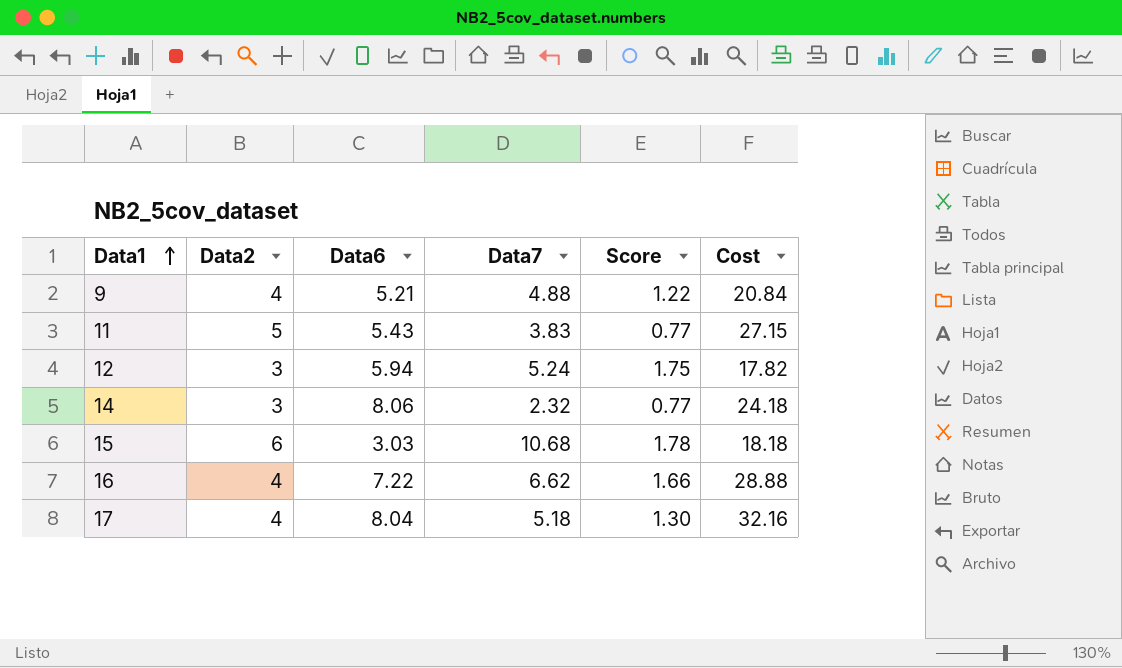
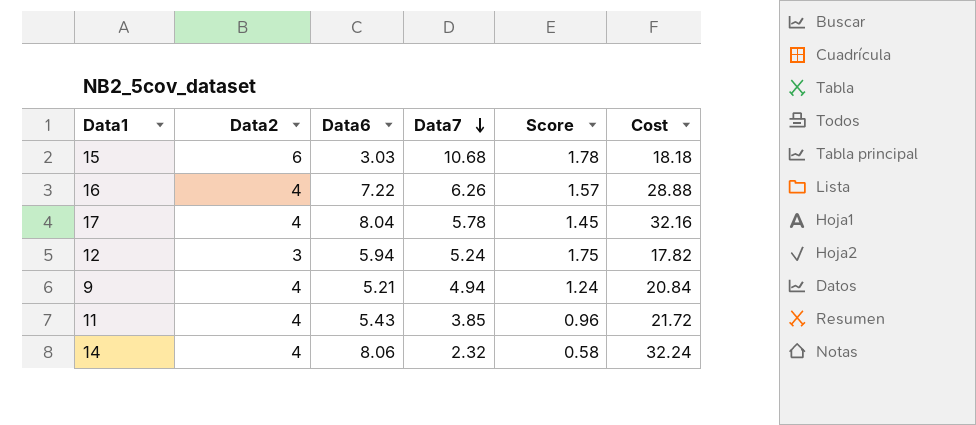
row order: Data1 ascending -> Data7 descending
16 | Data7: 6.62 -> 6.26
16 | Score: 1.66 -> 1.57
17 | Data7: 5.18 -> 5.78
17 | Score: 1.30 -> 1.45
9 | Data7: 4.88 -> 4.94
9 | Score: 1.22 -> 1.24
11 | Data2: 5 -> 4
11 | Data7: 3.83 -> 3.85
11 | Score: 0.77 -> 0.96
11 | Cost: 27.15 -> 21.72
14 | Data2: 3 -> 4
14 | Score: 0.77 -> 0.58
14 | Cost: 24.18 -> 32.24

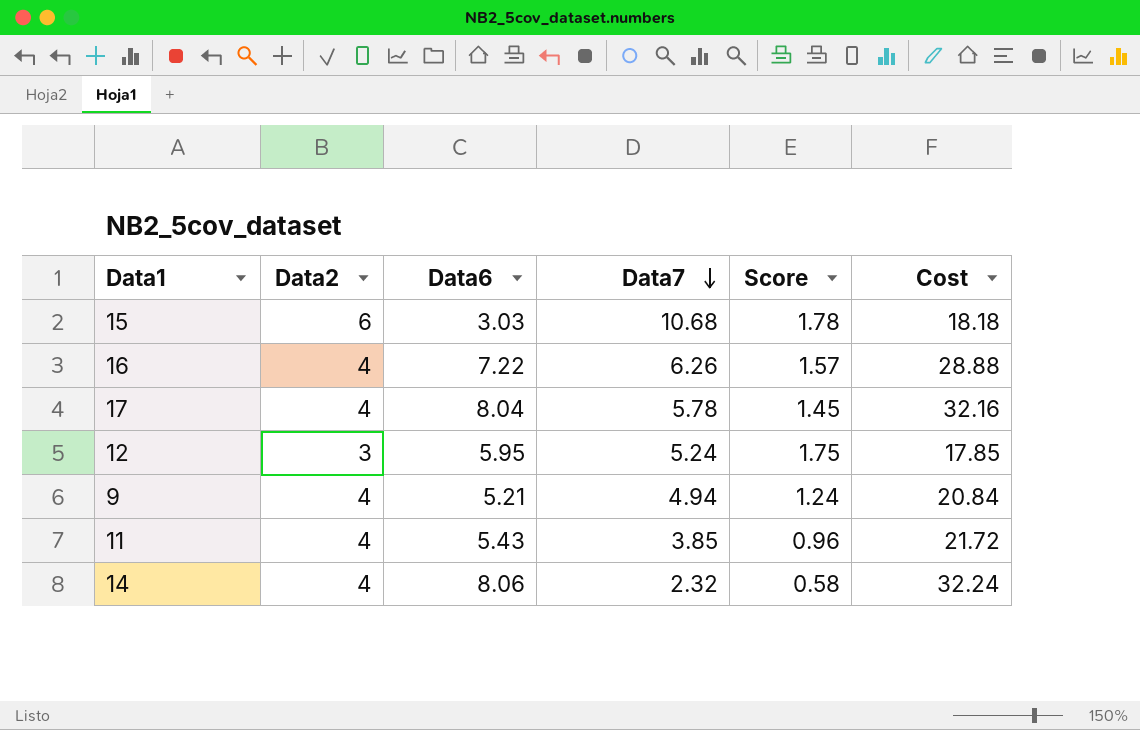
12 | Data6: 5.94 -> 5.95
12 | Cost: 17.82 -> 17.85

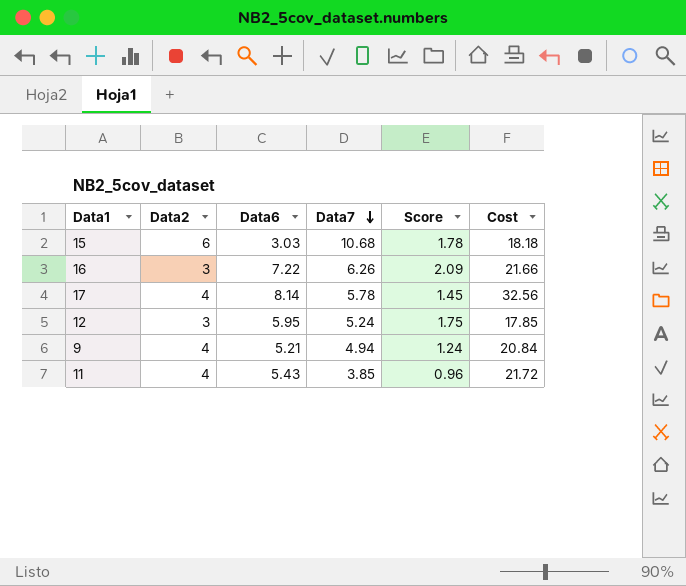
row 14: 4 | 8.06 | 2.32 | 0.58 | 32.24 -> none
16 | Data2: 4 -> 3
16 | Score: 1.57 -> 2.09
16 | Cost: 28.88 -> 21.66
17 | Data6: 8.04 -> 8.14
17 | Cost: 32.16 -> 32.56

